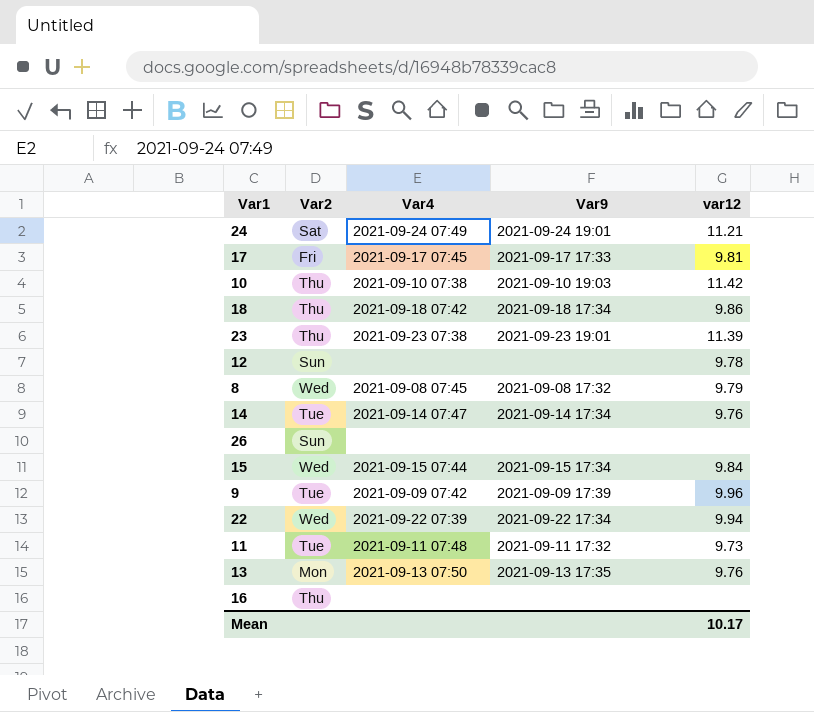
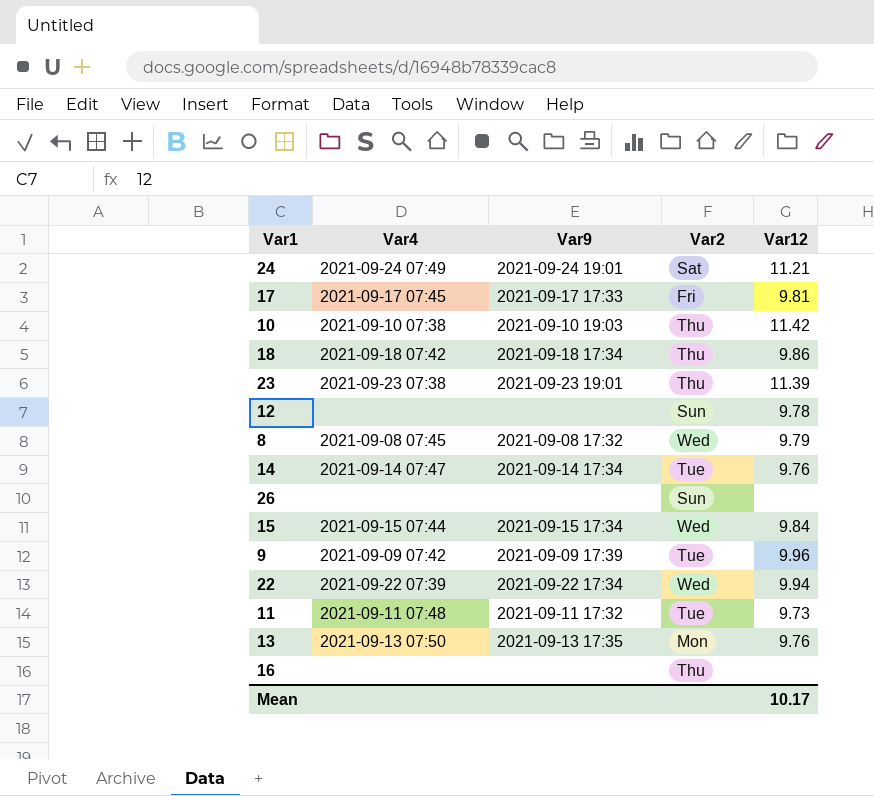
column Var2 | position: 2 -> 4
column name: var12 -> Var12

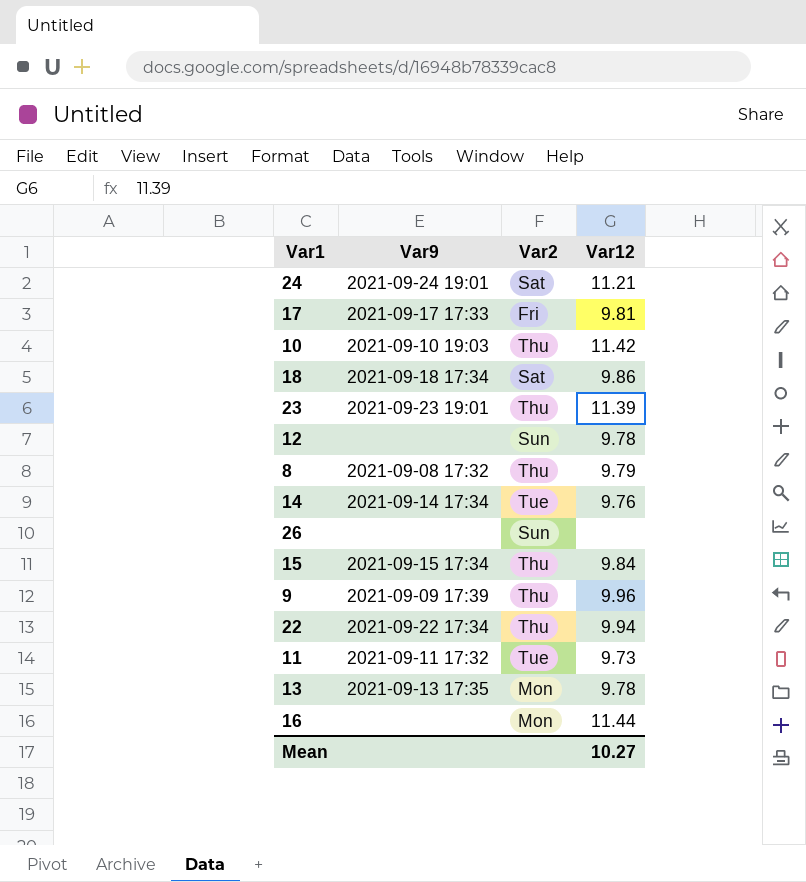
column Var4 | position: 2 -> none
18 | Var2: Thu -> Sat
8 | Var2: Wed -> Thu
15 | Var2: Wed -> Thu
9 | Var2: Tue -> Thu
22 | Var2: Wed -> Thu
13 | Var12: 9.76 -> 9.78
16 | Var2: Thu -> Mon
16 | Var12: none -> 11.44
Mean | Var12: 10.17 -> 10.27

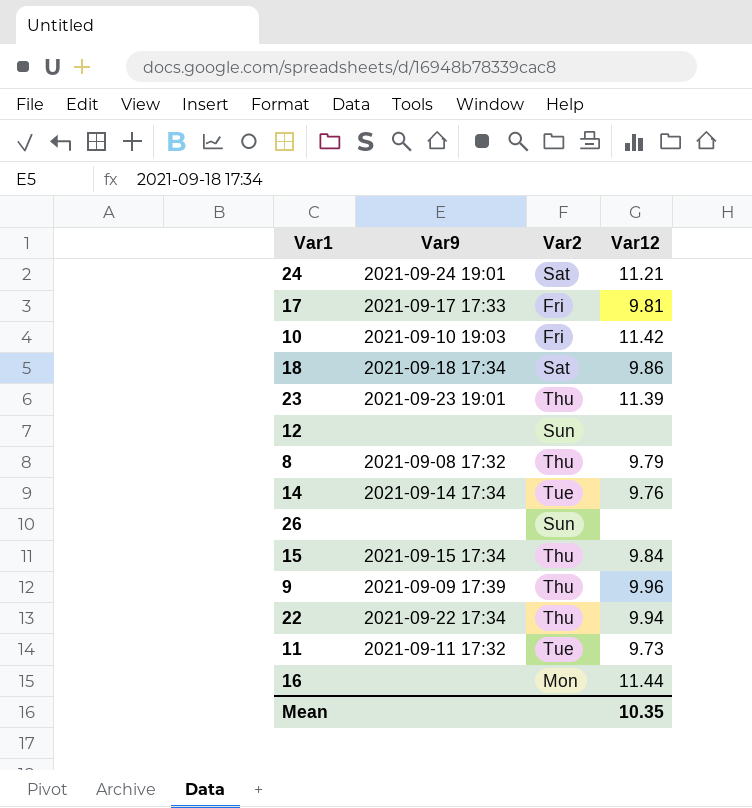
row 13: 2021-09-13 17:35 | Mon | 9.78 -> none
10 | Var2: Thu -> Fri
12 | Var12: 9.78 -> none
Mean | Var12: 10.27 -> 10.35

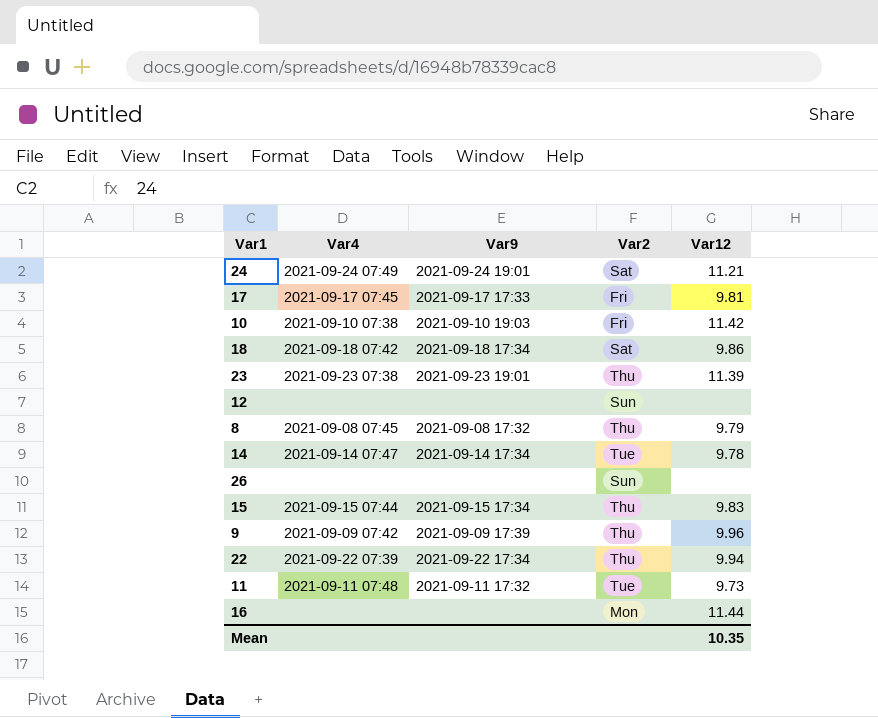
column Var4 | position: none -> 2
14 | Var12: 9.76 -> 9.78
15 | Var12: 9.84 -> 9.83

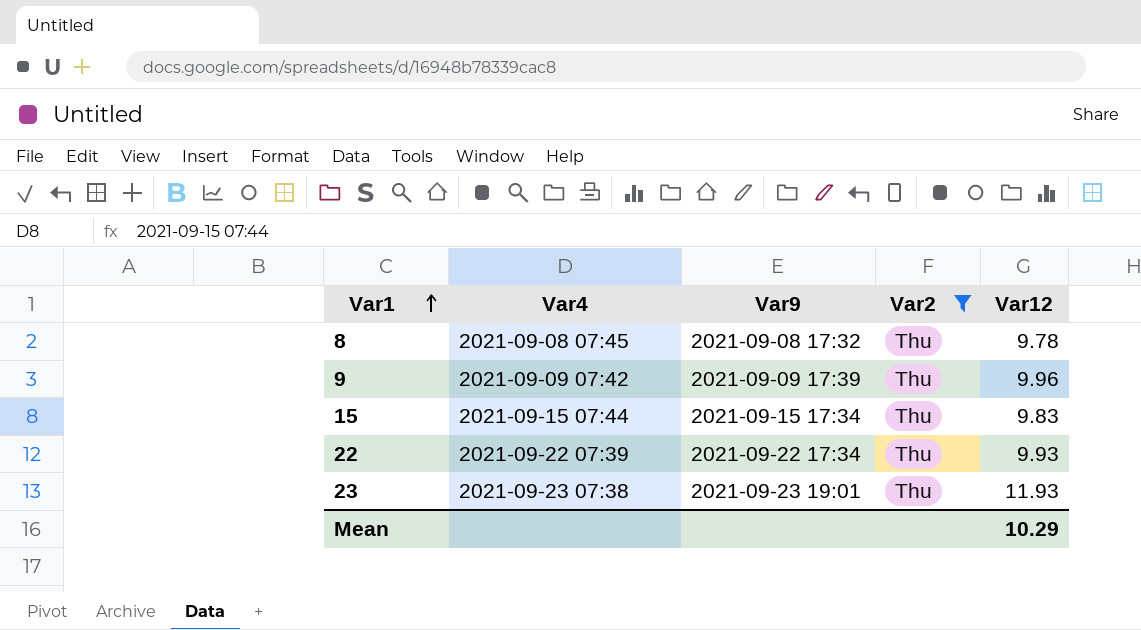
filter: none -> Var2 = Thu
row order: none -> Var1 ascending
8 | Var12: 9.79 -> 9.78
22 | Var12: 9.94 -> 9.93
23 | Var12: 11.39 -> 11.93
Mean | Var12: 10.35 -> 10.29

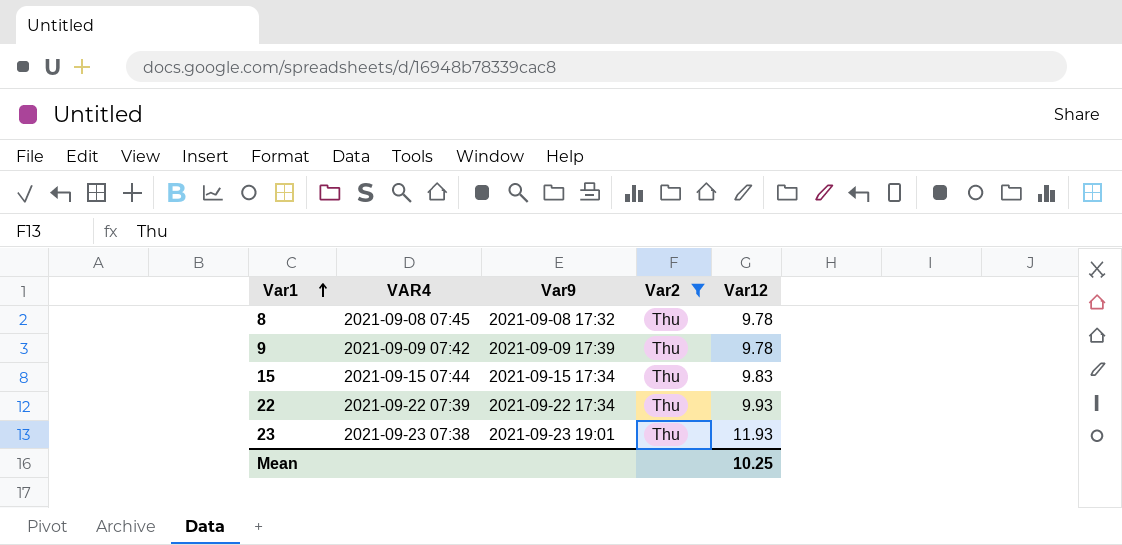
column name: Var4 -> VAR4
9 | Var12: 9.96 -> 9.78
Mean | Var12: 10.29 -> 10.25

